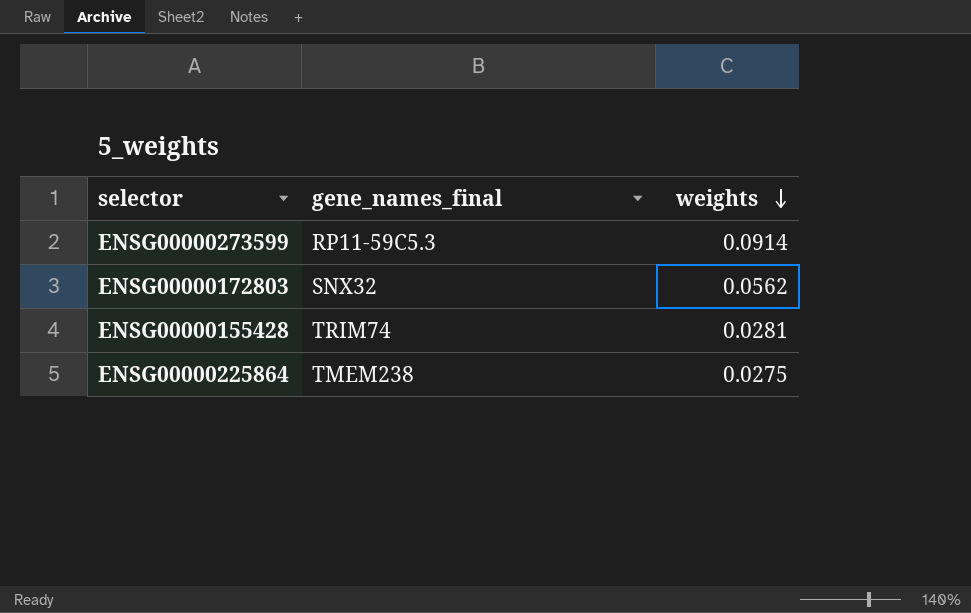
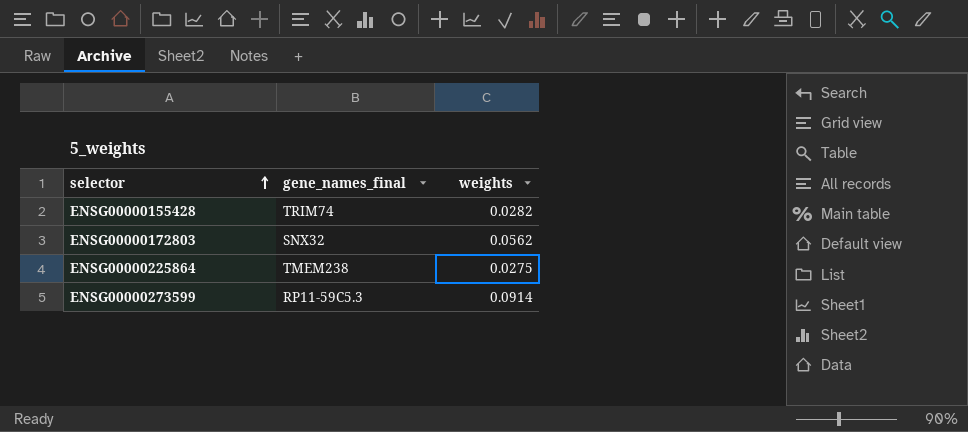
row order: weights descending -> selector ascending
ENSG00000155428 | weights: 0.0281 -> 0.0282

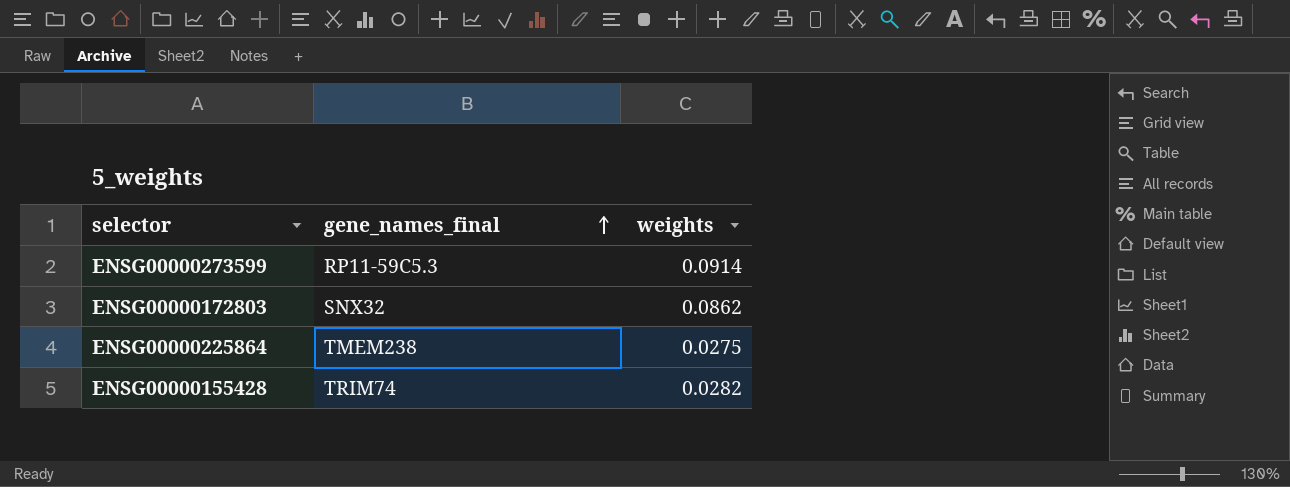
row order: selector ascending -> gene_names_final ascending
ENSG00000172803 | weights: 0.0562 -> 0.0862

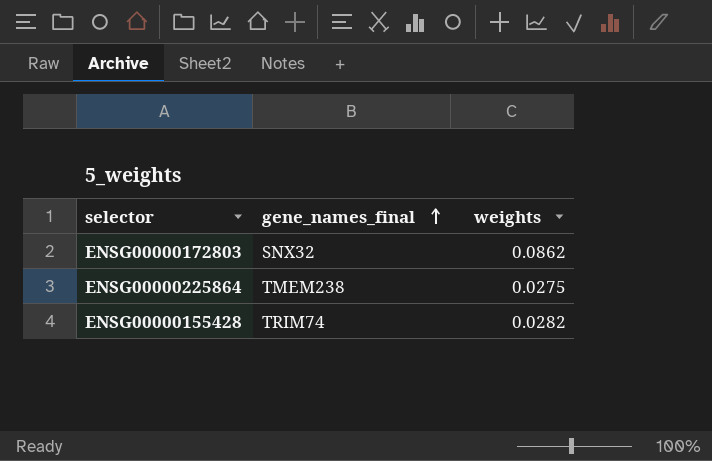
row ENSG00000273599: RP11-59C5.3 | 0.0914 -> none

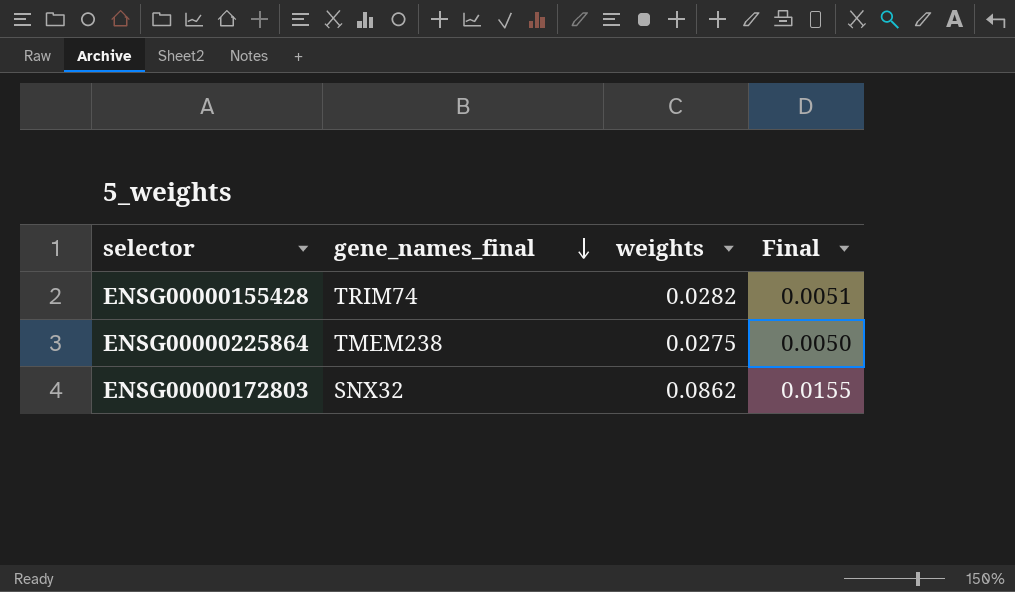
row order: gene_names_final ascending -> gene_names_final descending
column Final | formula: none -> [weights] * 0.18

